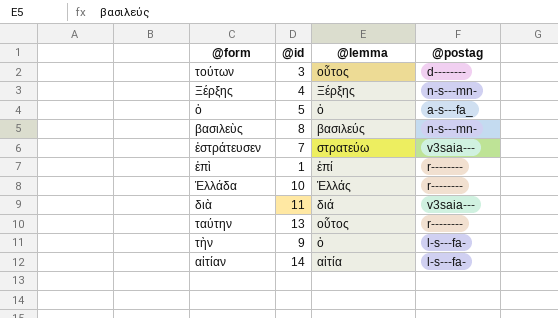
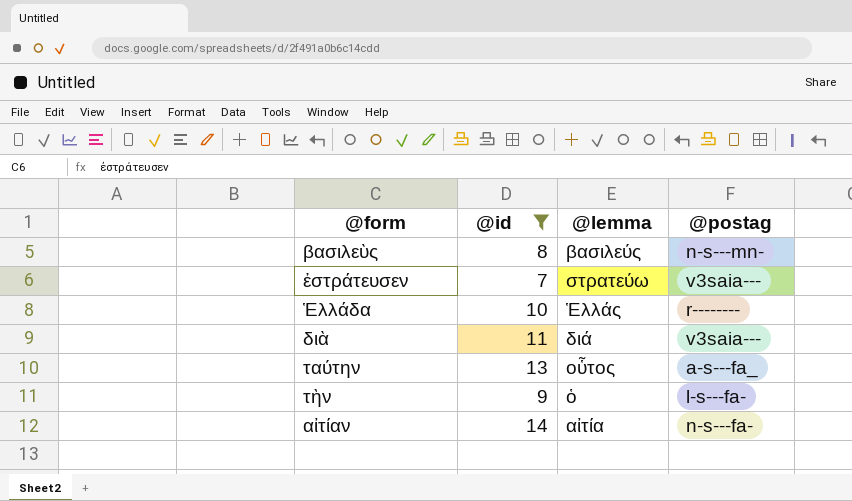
filter: none -> @id >= 7
ταύτην | @postag: r-------- -> a-s---fa_
αἰτίαν | @postag: l-s---fa- -> n-s---fa-

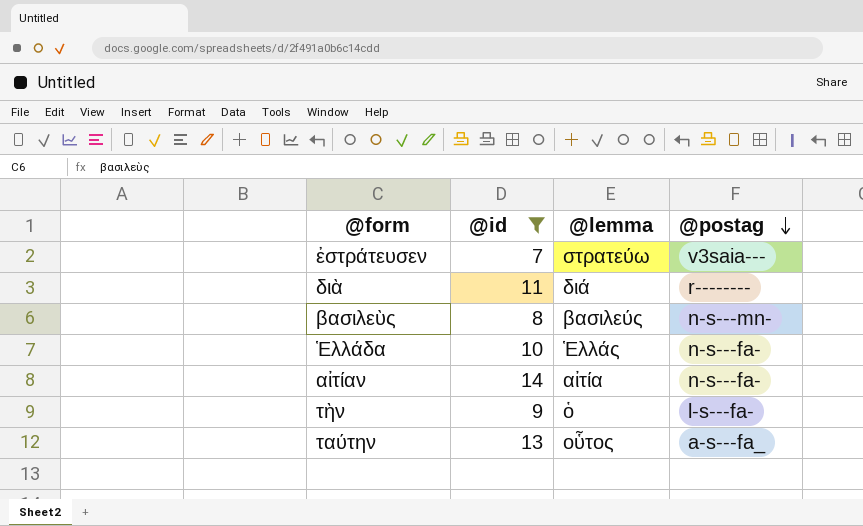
row order: none -> @postag descending
διὰ | @postag: v3saia--- -> r--------
Ἑλλάδα | @postag: r-------- -> n-s---fa-

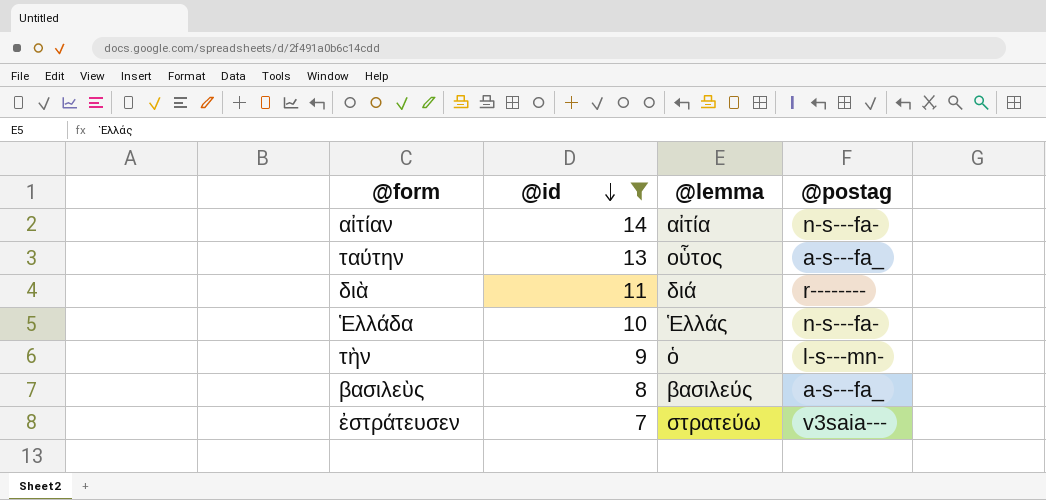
row order: @postag descending -> @id descending
τὴν | @postag: l-s---fa- -> l-s---mn-
βασιλεὺς | @postag: n-s---mn- -> a-s---fa_

